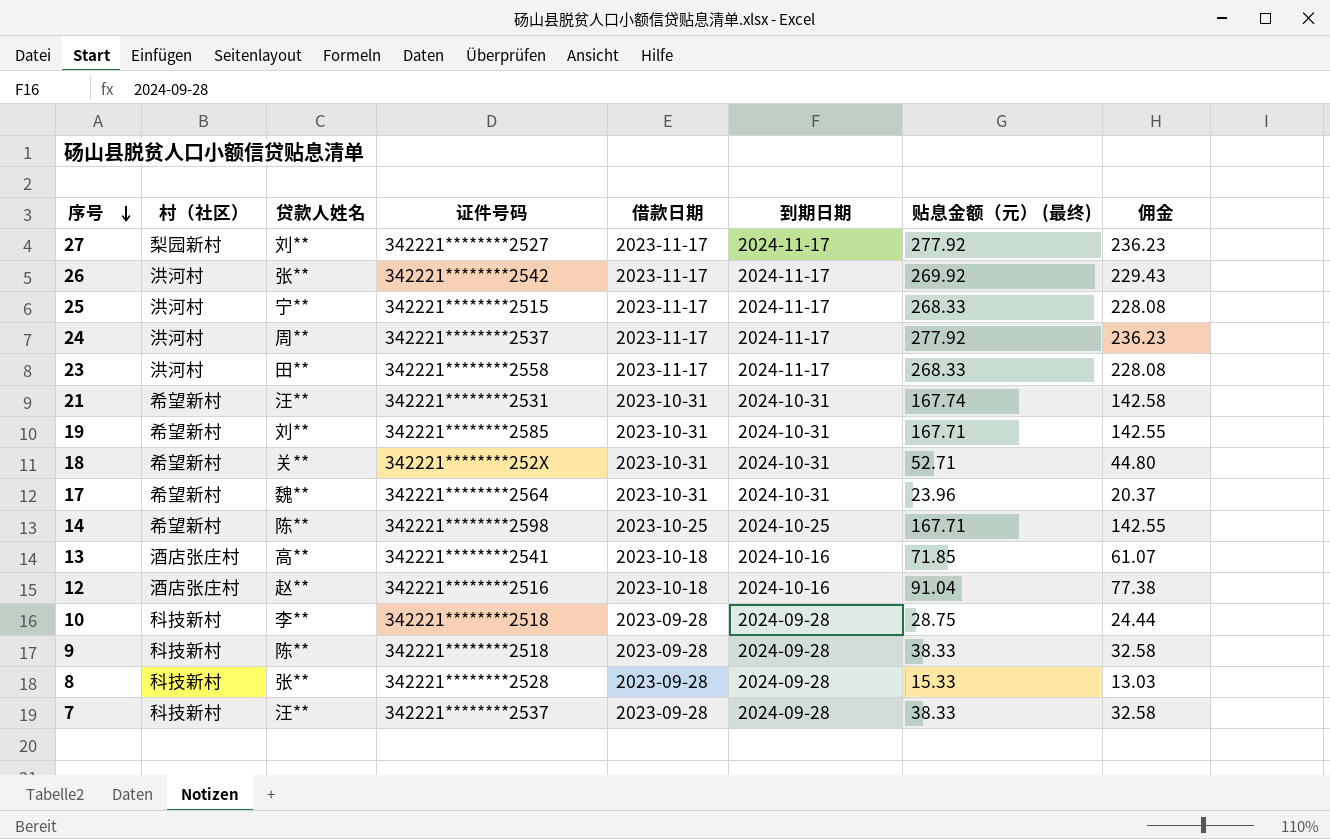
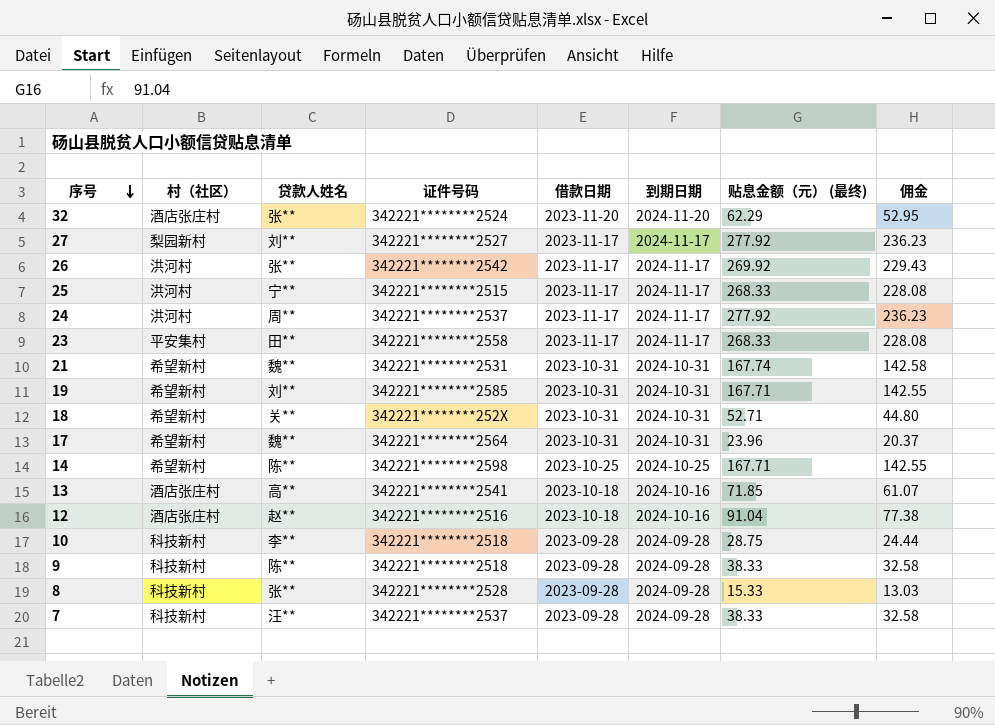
row 32: none -> 酒店张庄村 | 张** | 342221********2524 | 2023-11-20 | 2024-11-20 | 62.29 | 52.95
23 | 村（社区）: 洪河村 -> 平安集村
21 | 贷款人姓名: 汪** -> 魏**

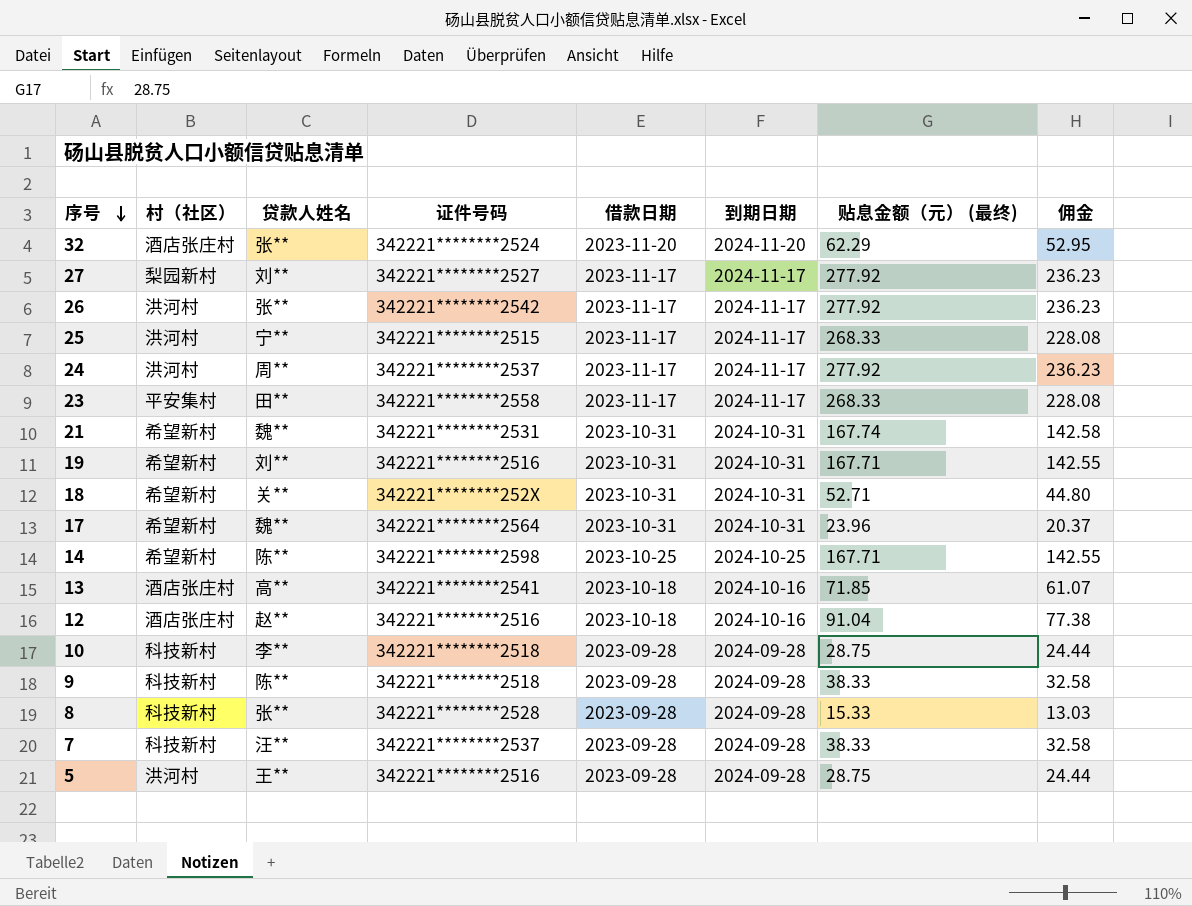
26 | 贴息金额（元） (最终): 269.92 -> 277.92
26 | 佣金: 229.43 -> 236.23
19 | 证件号码: 342221********2585 -> 342221********2516
row 5: none -> 洪河村 | 王** | 342221********2516 | 2023-09-28 | 2024-09-28 | 28.75 | 24.44

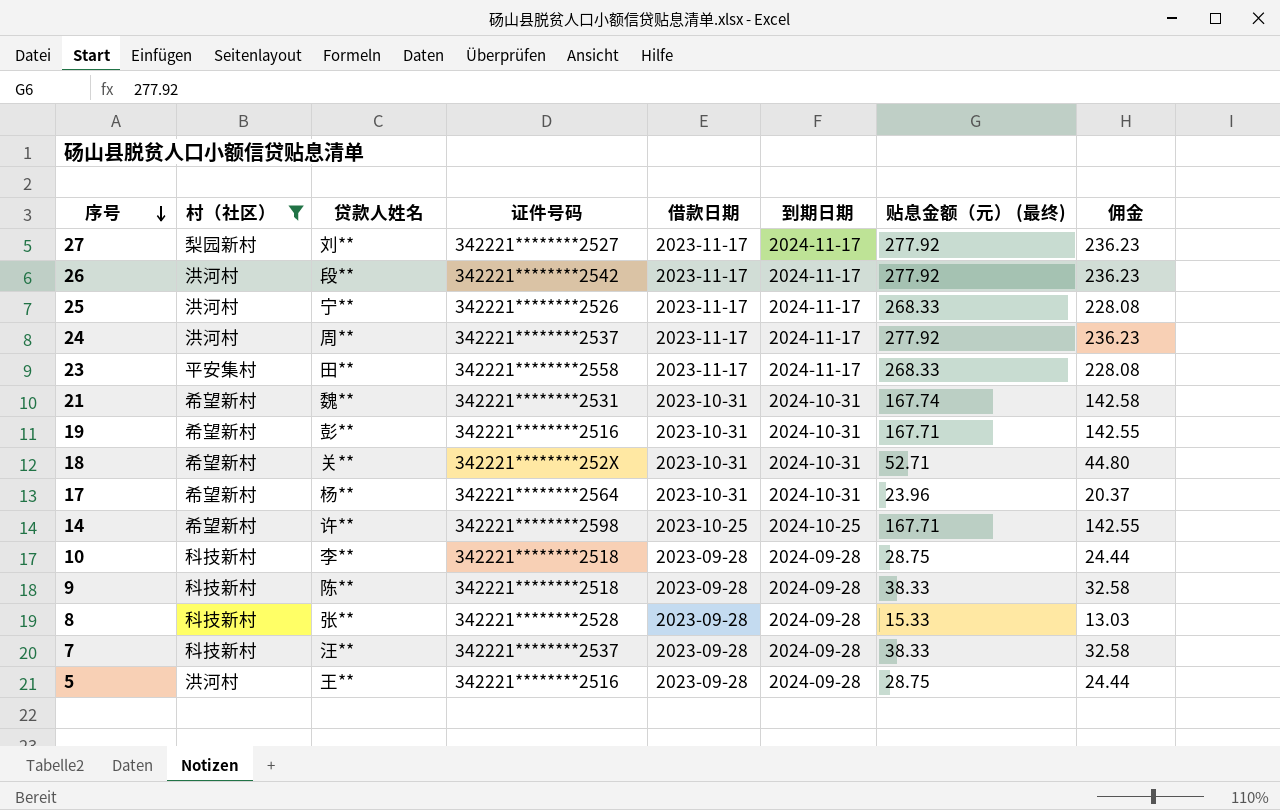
filter: none -> 村（社区） != 酒店张庄村
26 | 贷款人姓名: 张** -> 段**
25 | 证件号码: 342221********2515 -> 342221********2526
19 | 贷款人姓名: 刘** -> 彭**
17 | 贷款人姓名: 魏** -> 杨**
14 | 贷款人姓名: 陈** -> 许**

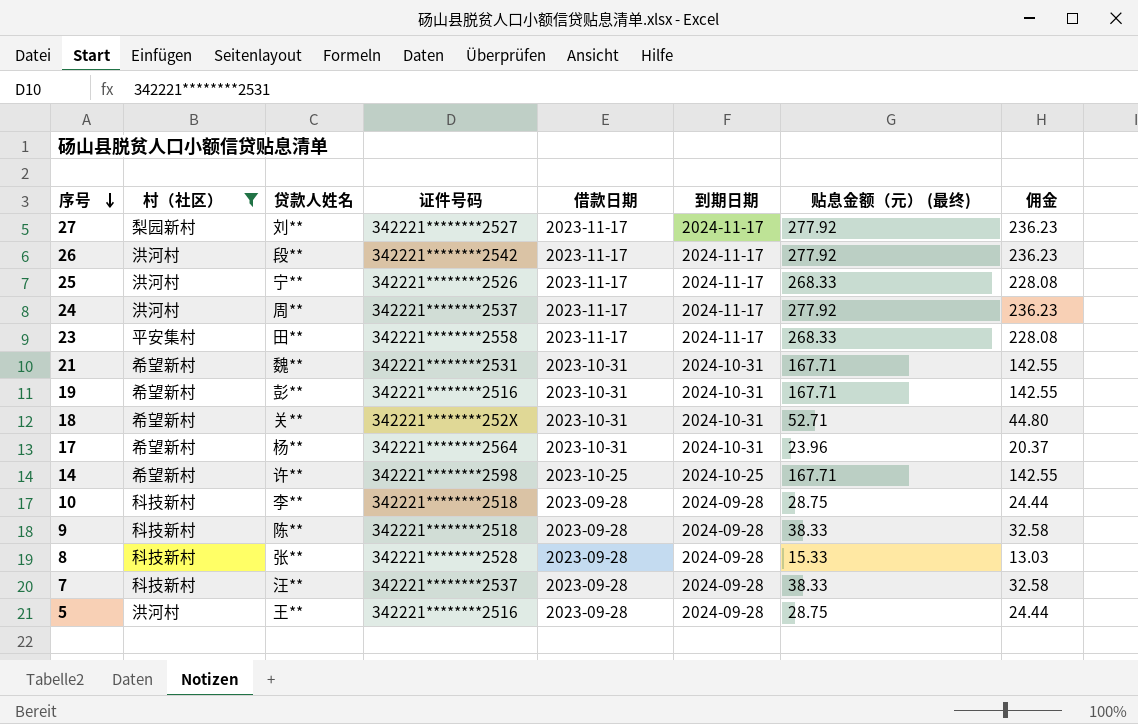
21 | 贴息金额（元） (最终): 167.74 -> 167.71
21 | 佣金: 142.58 -> 142.55

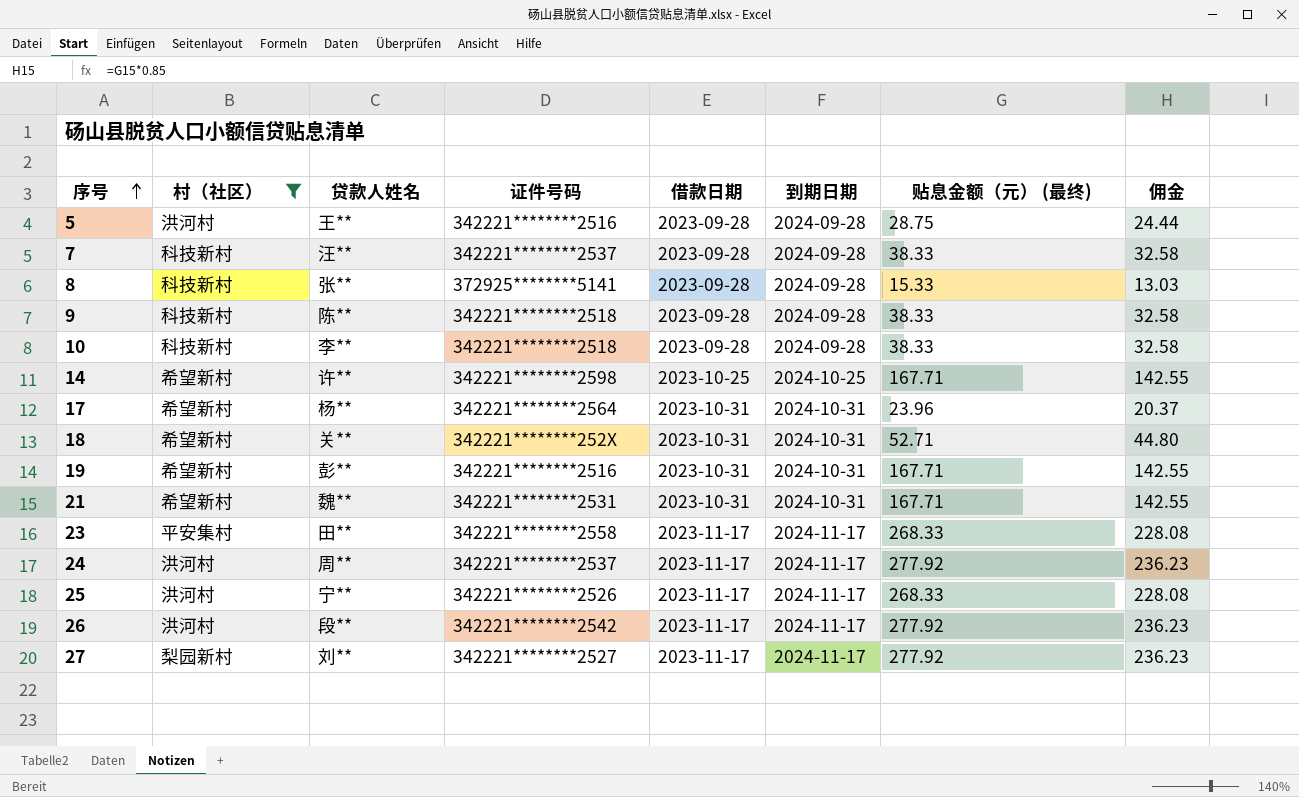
row order: 序号 descending -> 序号 ascending
8 | 证件号码: 342221********2528 -> 372925********5141
10 | 贴息金额（元） (最终): 28.75 -> 38.33
10 | 佣金: 24.44 -> 32.58

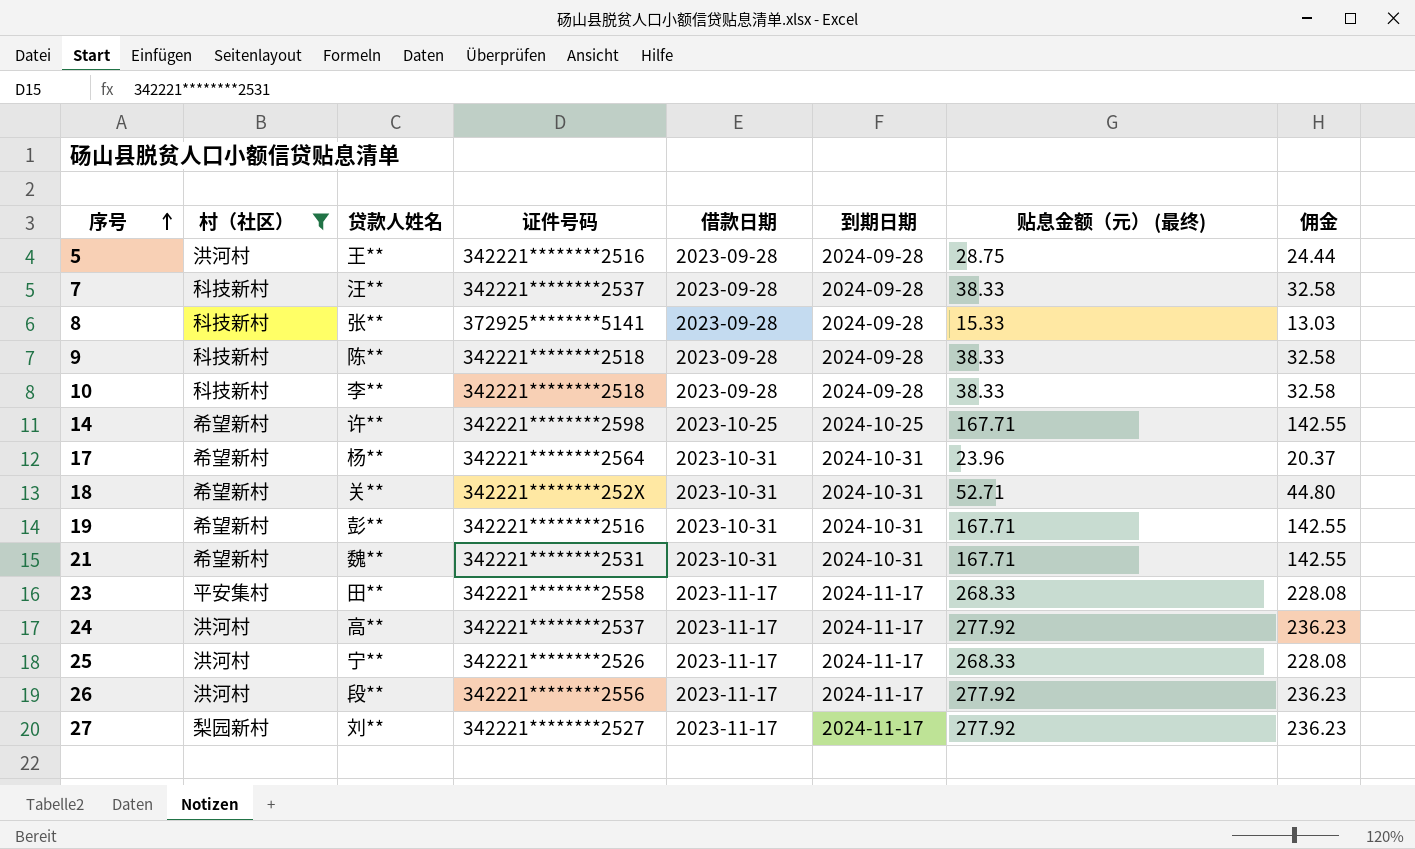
24 | 贷款人姓名: 周** -> 高**
26 | 证件号码: 342221********2542 -> 342221********2556

